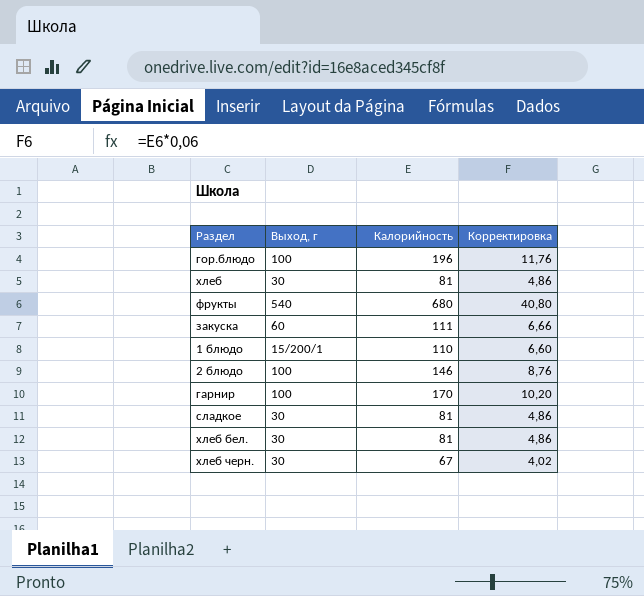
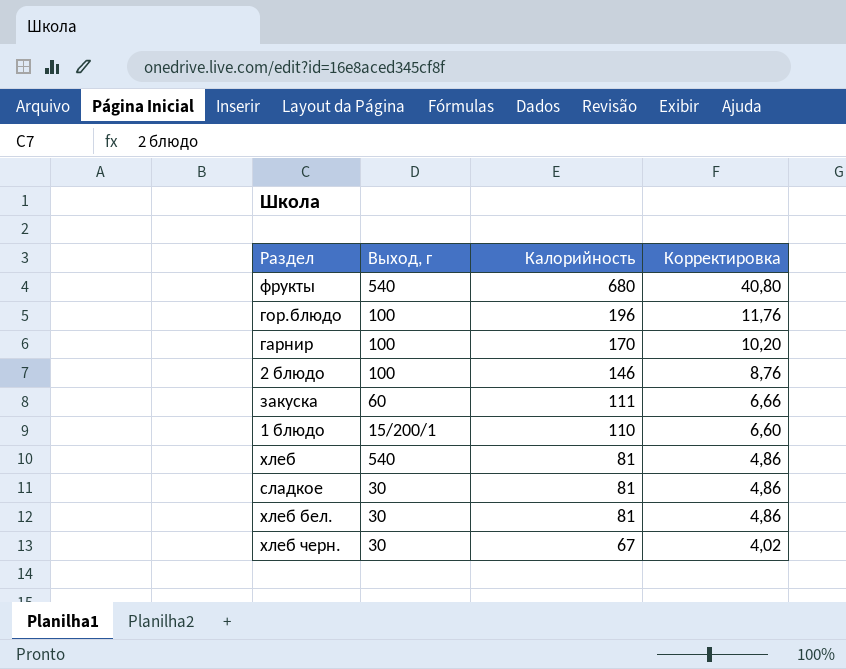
row order: none -> Калорийность descending
хлеб | Выход, г: 30 -> 540

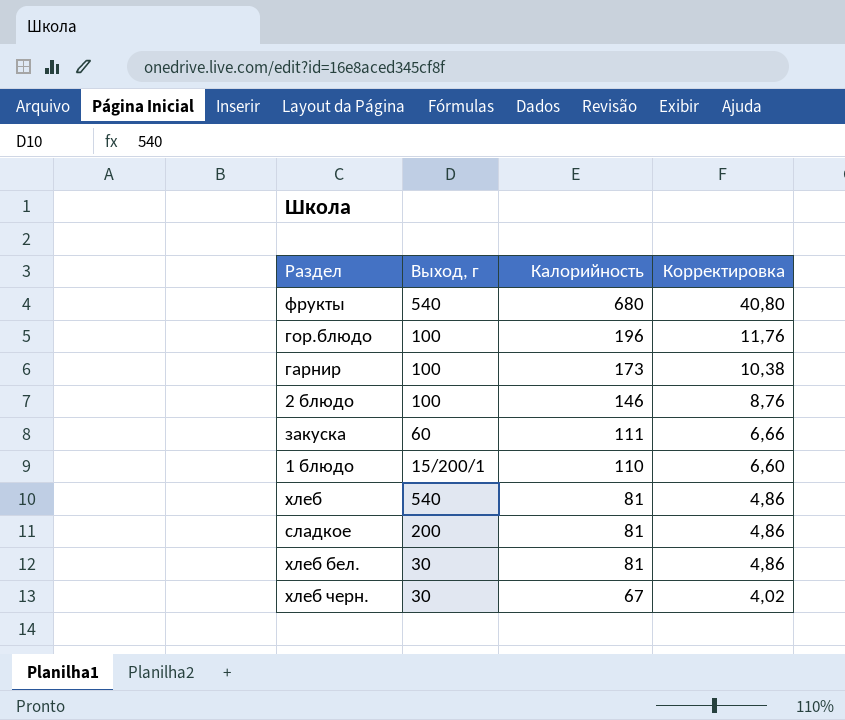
гарнир | Калорийность: 170 -> 173
гарнир | Корректировка: 10,20 -> 10,38
сладкое | Выход, г: 30 -> 200

